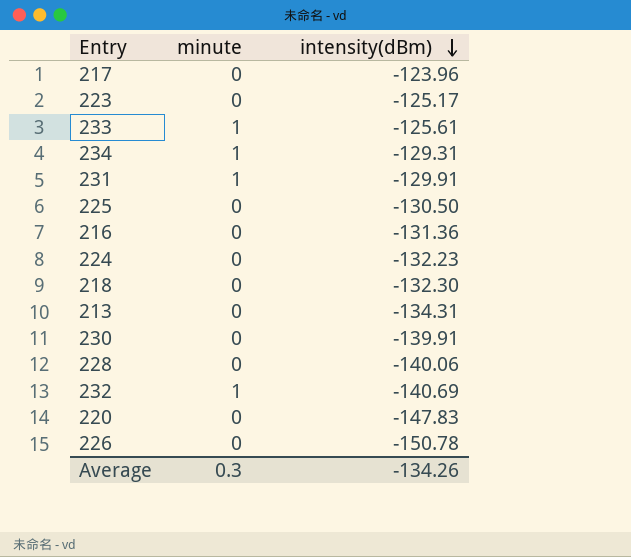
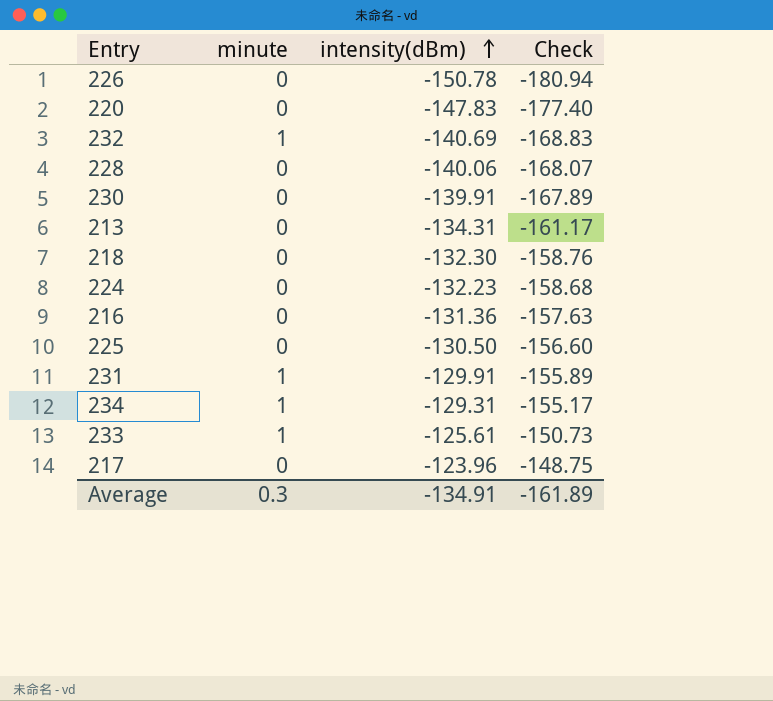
row order: intensity(dBm) descending -> intensity(dBm) ascending
column Check | formula: none -> [intensity(dBm)] * 1.2
row 223: 0 | -125.17 -> none
Average | intensity(dBm): -134.26 -> -134.91

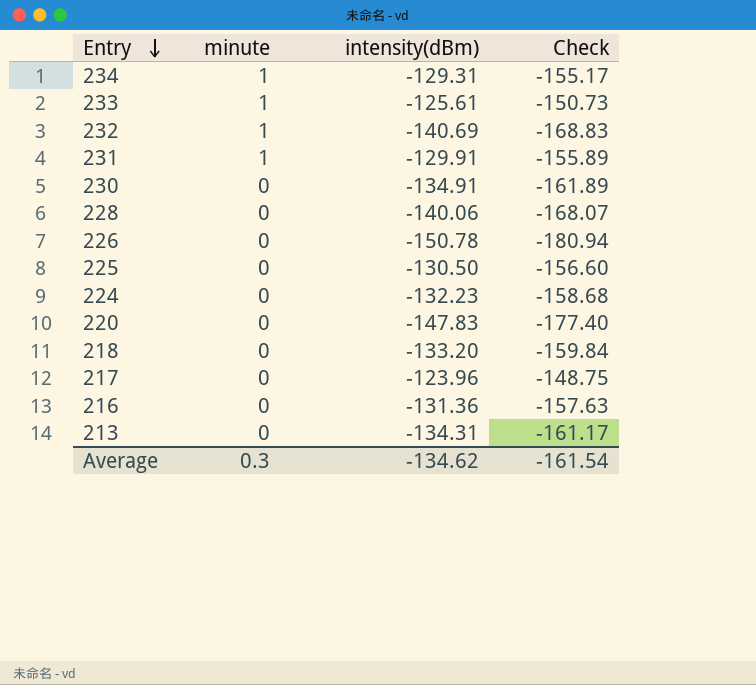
row order: intensity(dBm) ascending -> Entry descending
230 | intensity(dBm): -139.91 -> -134.91
230 | Check: -167.89 -> -161.89
218 | intensity(dBm): -132.30 -> -133.20
218 | Check: -158.76 -> -159.84
Average | intensity(dBm): -134.91 -> -134.62
Average | Check: -161.89 -> -161.54

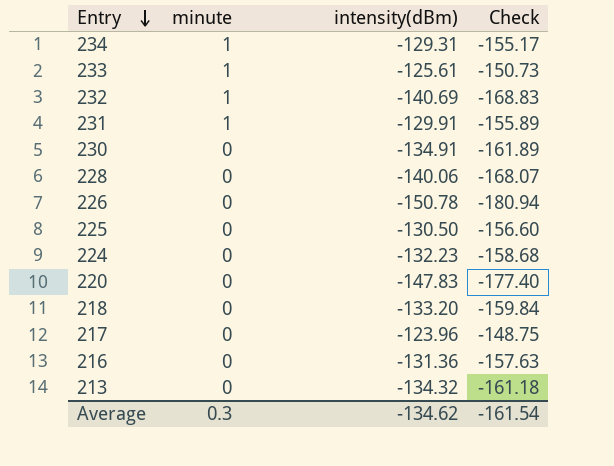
213 | intensity(dBm): -134.31 -> -134.32
213 | Check: -161.17 -> -161.18

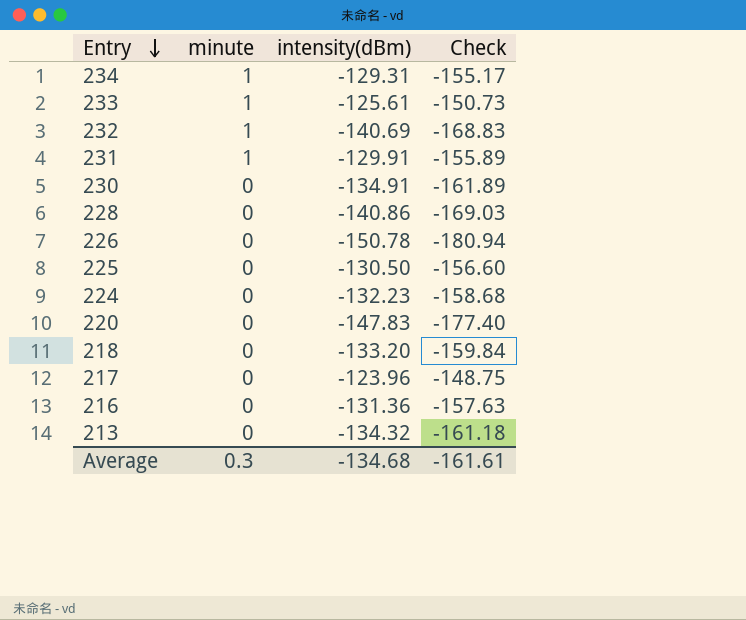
228 | intensity(dBm): -140.06 -> -140.86
228 | Check: -168.07 -> -169.03
Average | intensity(dBm): -134.62 -> -134.68
Average | Check: -161.54 -> -161.61

